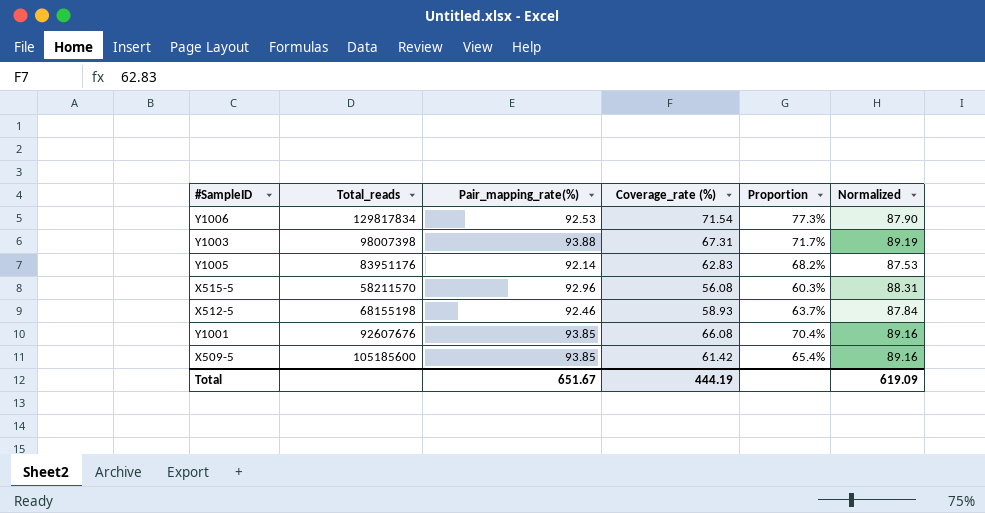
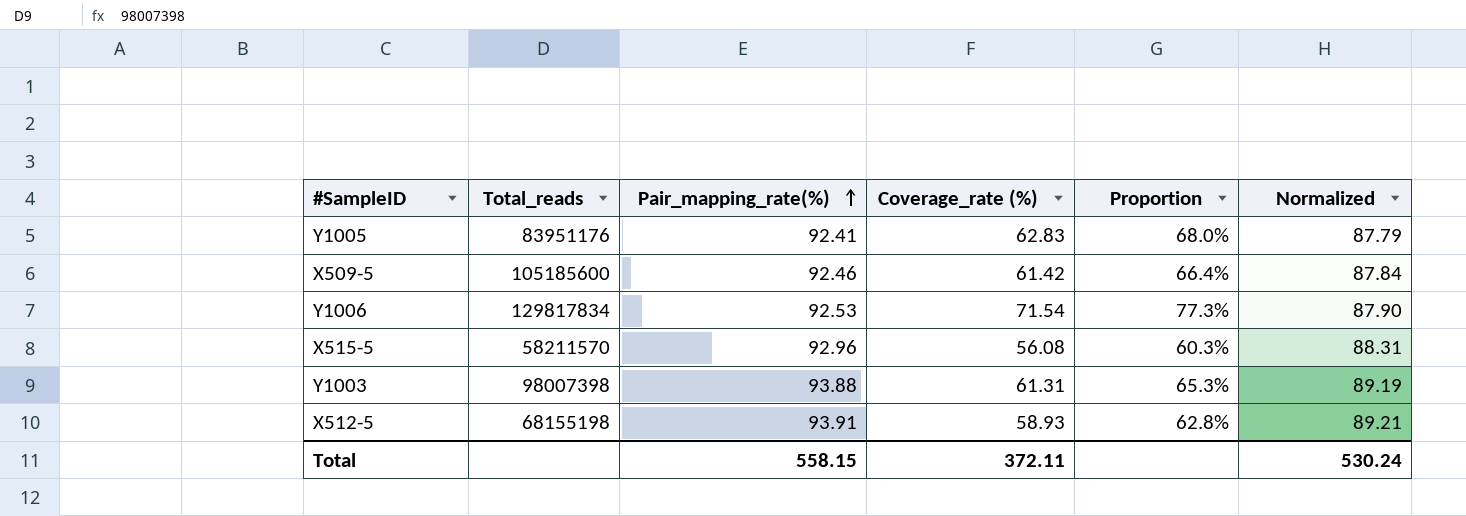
row order: none -> Pair_mapping_rate(%) ascending
row Y1001: 92607676 | 93.85 | 66.08 | 70.4% | 89.16 -> none
Y1005 | Pair_mapping_rate(%): 92.14 -> 92.41
Y1005 | Proportion: 68.2% -> 68.0%
Y1005 | Normalized: 87.53 -> 87.79
X509-5 | Pair_mapping_rate(%): 93.85 -> 92.46
X509-5 | Proportion: 65.4% -> 66.4%
X509-5 | Normalized: 89.16 -> 87.84
Y1003 | Coverage_rate (%): 67.31 -> 61.31
Y1003 | Proportion: 71.7% -> 65.3%
X512-5 | Pair_mapping_rate(%): 92.46 -> 93.91
X512-5 | Proportion: 63.7% -> 62.8%
X512-5 | Normalized: 87.84 -> 89.21
Total | Pair_mapping_rate(%): 651.67 -> 558.15
Total | Coverage_rate (%): 444.19 -> 372.11
Total | Normalized: 619.09 -> 530.24

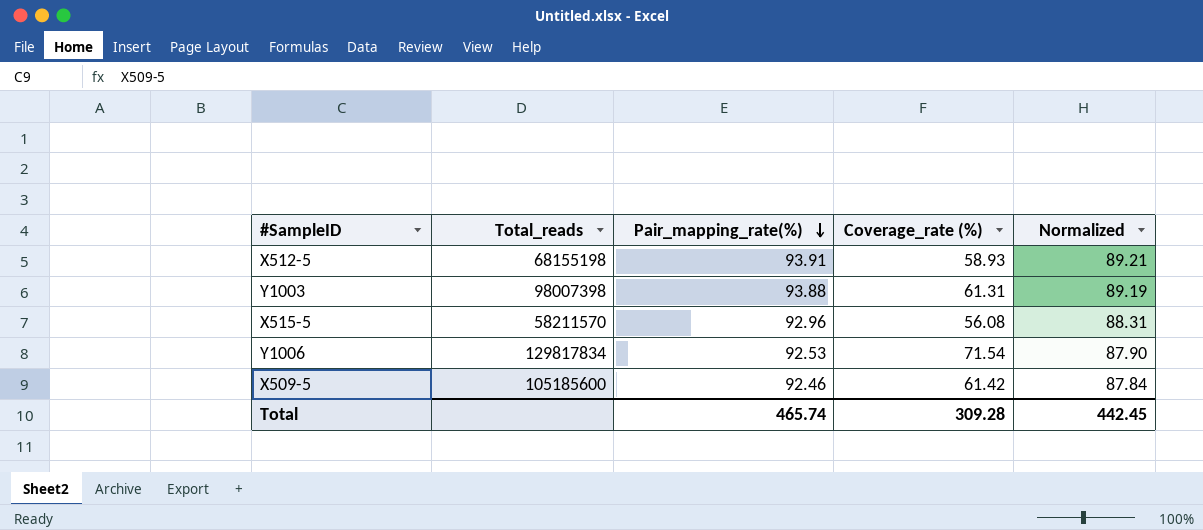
row order: Pair_mapping_rate(%) ascending -> Pair_mapping_rate(%) descending
column Proportion | formula: [Coverage_rate (%)] / [Pair_mapping_rate(%)] -> none
row Y1005: 83951176 | 92.41 | 62.83 | 68.0% | 87.79 -> none
Total | Pair_mapping_rate(%): 558.15 -> 465.74
Total | Coverage_rate (%): 372.11 -> 309.28
Total | Normalized: 530.24 -> 442.45

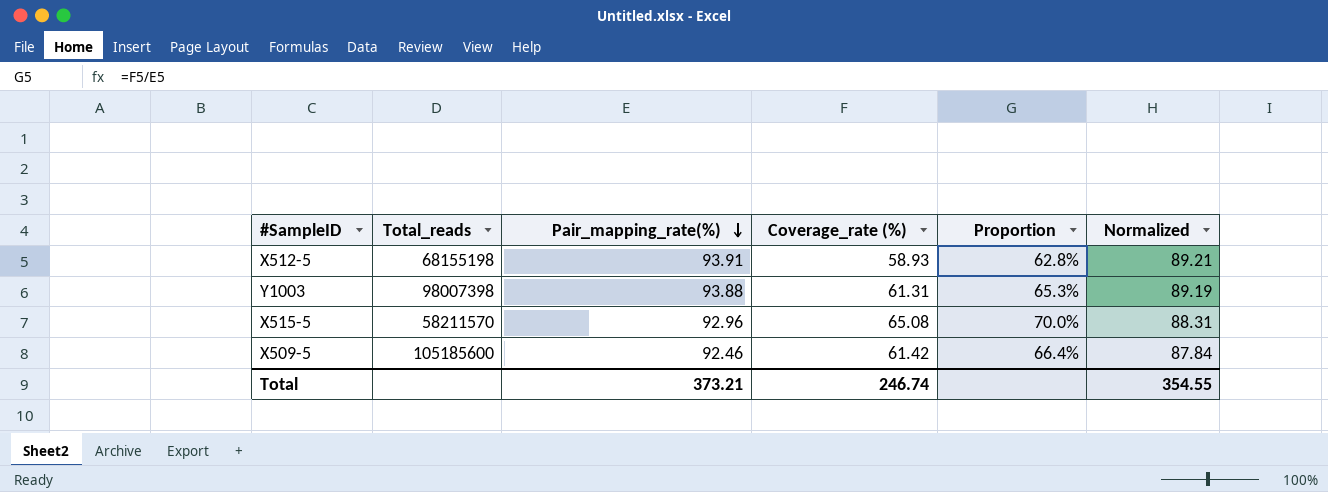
column Proportion | formula: none -> [Coverage_rate (%)] / [Pair_mapping_rate(%)]
row Y1006: 129817834 | 92.53 | 71.54 | 87.90 -> none
X515-5 | Coverage_rate (%): 56.08 -> 65.08
Total | Pair_mapping_rate(%): 465.74 -> 373.21
Total | Coverage_rate (%): 309.28 -> 246.74
Total | Normalized: 442.45 -> 354.55

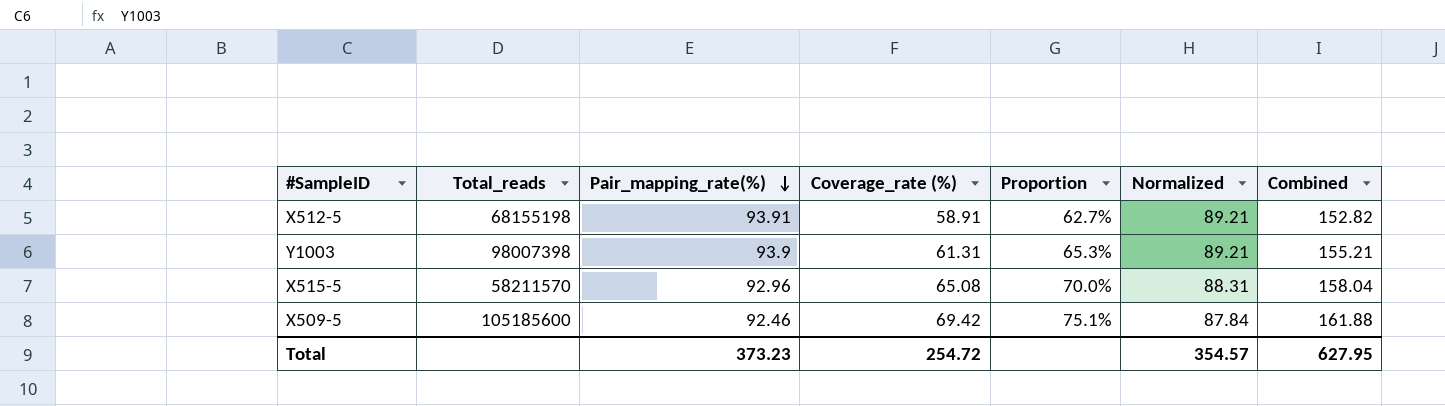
column Combined | formula: none -> [Pair_mapping_rate(%)] + [Coverage_rate (%)]
X512-5 | Coverage_rate (%): 58.93 -> 58.91
X512-5 | Proportion: 62.8% -> 62.7%
Y1003 | Pair_mapping_rate(%): 93.88 -> 93.9
Y1003 | Normalized: 89.19 -> 89.21
X509-5 | Coverage_rate (%): 61.42 -> 69.42
X509-5 | Proportion: 66.4% -> 75.1%
Total | Pair_mapping_rate(%): 373.21 -> 373.23
Total | Coverage_rate (%): 246.74 -> 254.72
Total | Normalized: 354.55 -> 354.57

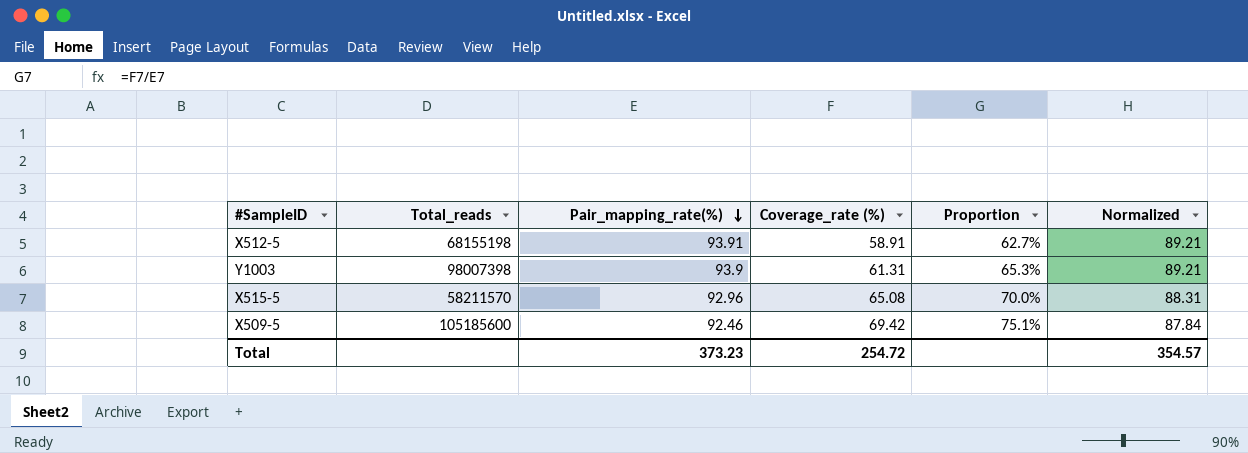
column Combined | formula: [Pair_mapping_rate(%)] + [Coverage_rate (%)] -> none

